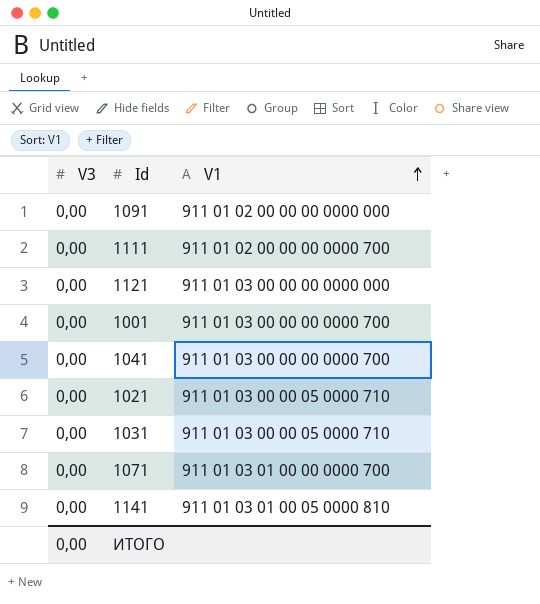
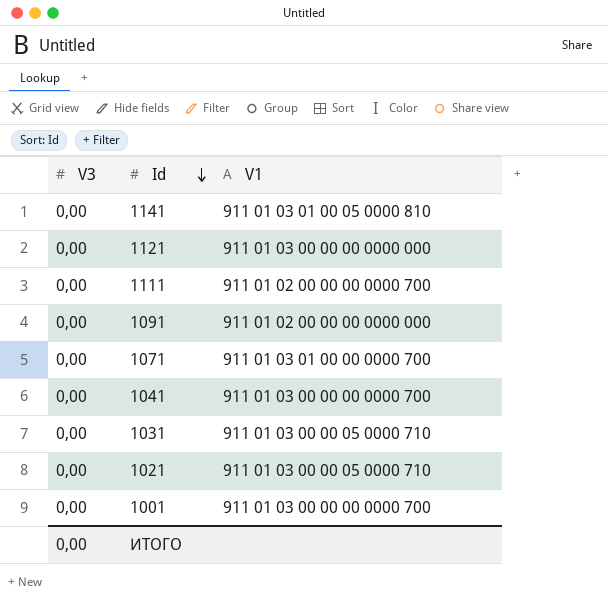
row order: V1 ascending -> Id descending

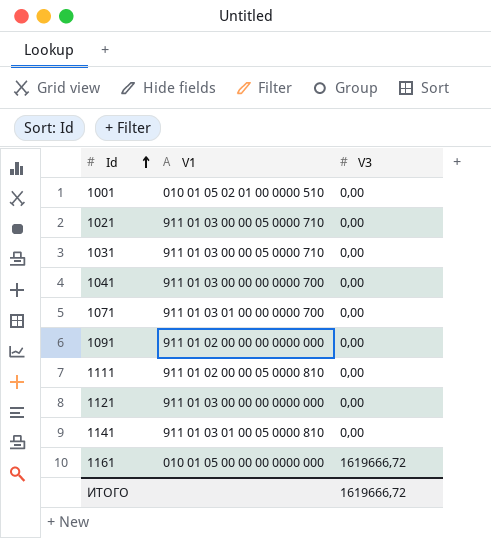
row order: Id descending -> Id ascending
column V3 | position: 1 -> 3
1001 | V1: 911 01 03 00 00 00 0000 700 -> 010 01 05 02 01 00 0000 510
1111 | V1: 911 01 02 00 00 00 0000 700 -> 911 01 02 00 00 05 0000 810
row 1161: none -> 010 01 05 00 00 00 0000 000 | 1619666,72
ИТОГО | V3: 0,00 -> 1619666,72

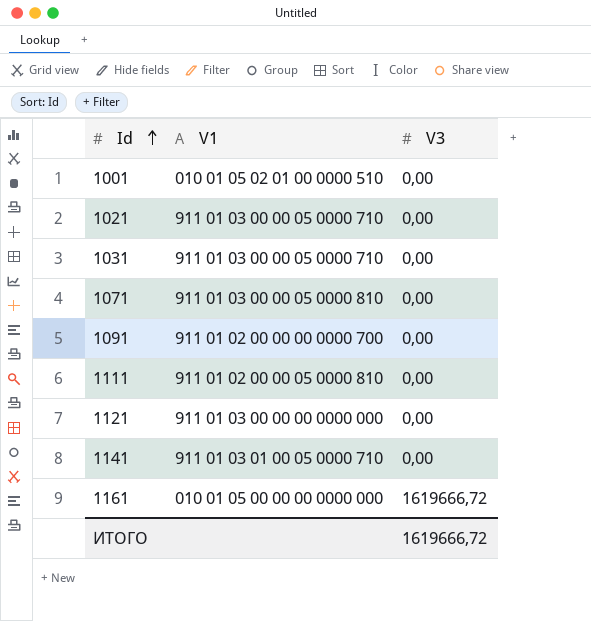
row 1041: 911 01 03 00 00 00 0000 700 | 0,00 -> none
1071 | V1: 911 01 03 01 00 00 0000 700 -> 911 01 03 00 00 05 0000 810
1091 | V1: 911 01 02 00 00 00 0000 000 -> 911 01 02 00 00 00 0000 700
1141 | V1: 911 01 03 01 00 05 0000 810 -> 911 01 03 01 00 05 0000 710

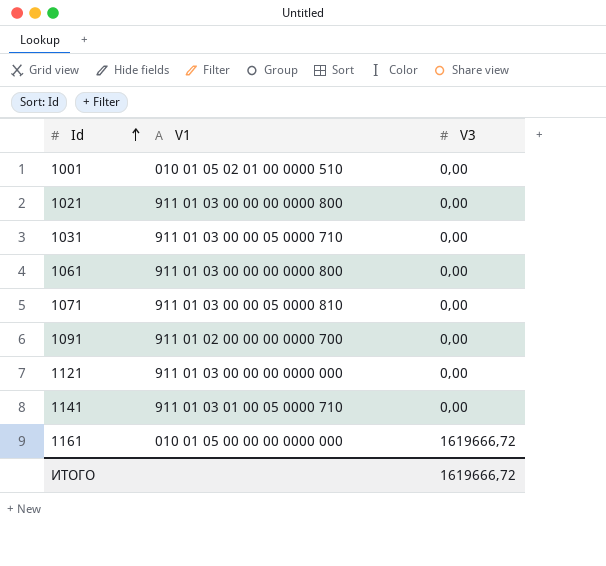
row 1111: 911 01 02 00 00 05 0000 810 | 0,00 -> none
1021 | V1: 911 01 03 00 00 05 0000 710 -> 911 01 03 00 00 00 0000 800
row 1061: none -> 911 01 03 00 00 00 0000 800 | 0,00

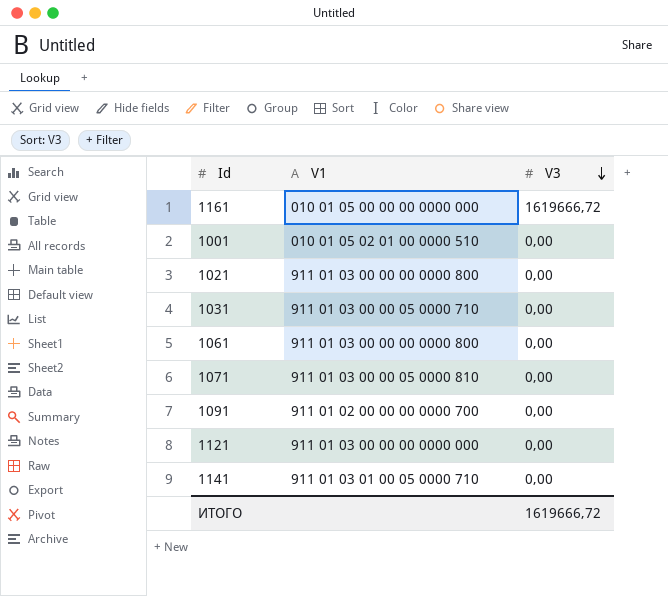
row order: Id ascending -> V3 descending

